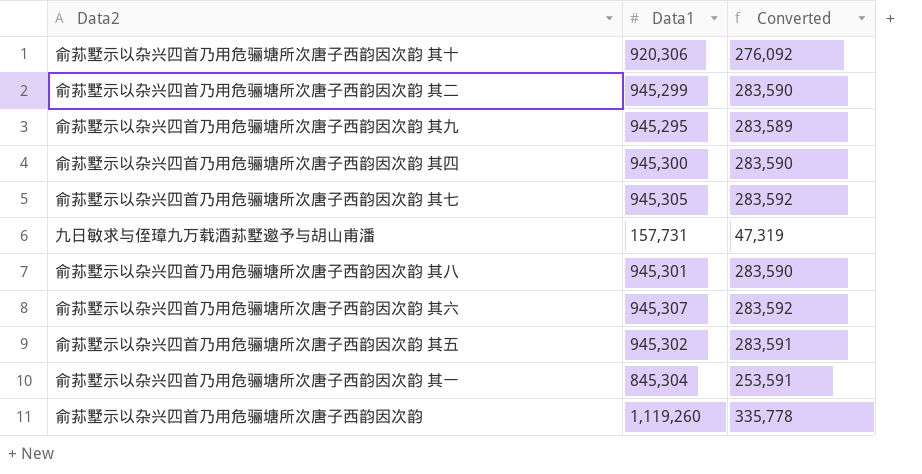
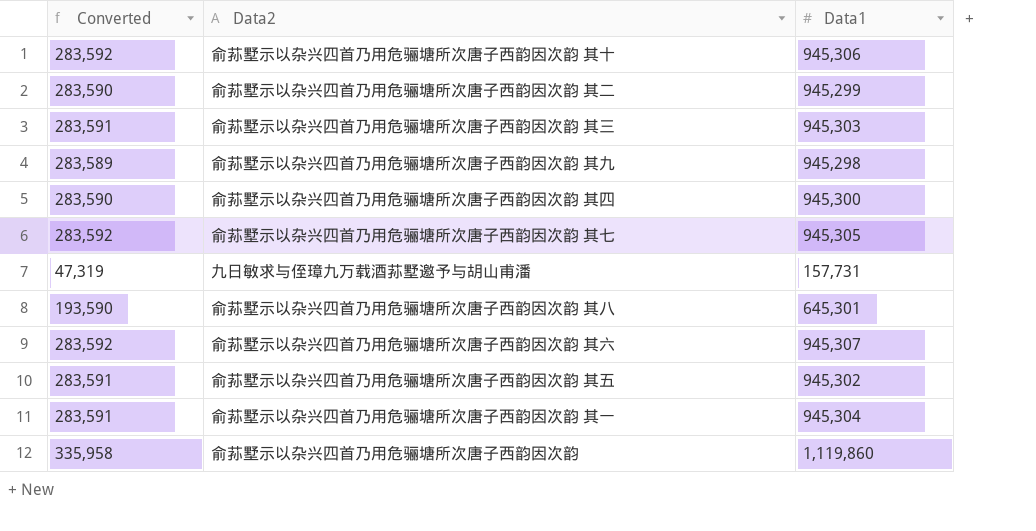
column Converted | position: 3 -> 1
俞荪墅示以杂兴四首乃用危骊塘所次唐子西韵因次韵 其十 | Converted: 276,092 -> 283,592
俞荪墅示以杂兴四首乃用危骊塘所次唐子西韵因次韵 其十 | Data1: 920,306 -> 945,306
row 俞荪墅示以杂兴四首乃用危骊塘所次唐子西韵因次韵 其三: none -> 283,591 | 945,303
俞荪墅示以杂兴四首乃用危骊塘所次唐子西韵因次韵 其九 | Data1: 945,295 -> 945,298
俞荪墅示以杂兴四首乃用危骊塘所次唐子西韵因次韵 其八 | Converted: 283,590 -> 193,590
俞荪墅示以杂兴四首乃用危骊塘所次唐子西韵因次韵 其八 | Data1: 945,301 -> 645,301
俞荪墅示以杂兴四首乃用危骊塘所次唐子西韵因次韵 其一 | Converted: 253,591 -> 283,591
俞荪墅示以杂兴四首乃用危骊塘所次唐子西韵因次韵 其一 | Data1: 845,304 -> 945,304
俞荪墅示以杂兴四首乃用危骊塘所次唐子西韵因次韵 | Converted: 335,778 -> 335,958
俞荪墅示以杂兴四首乃用危骊塘所次唐子西韵因次韵 | Data1: 1,119,260 -> 1,119,860

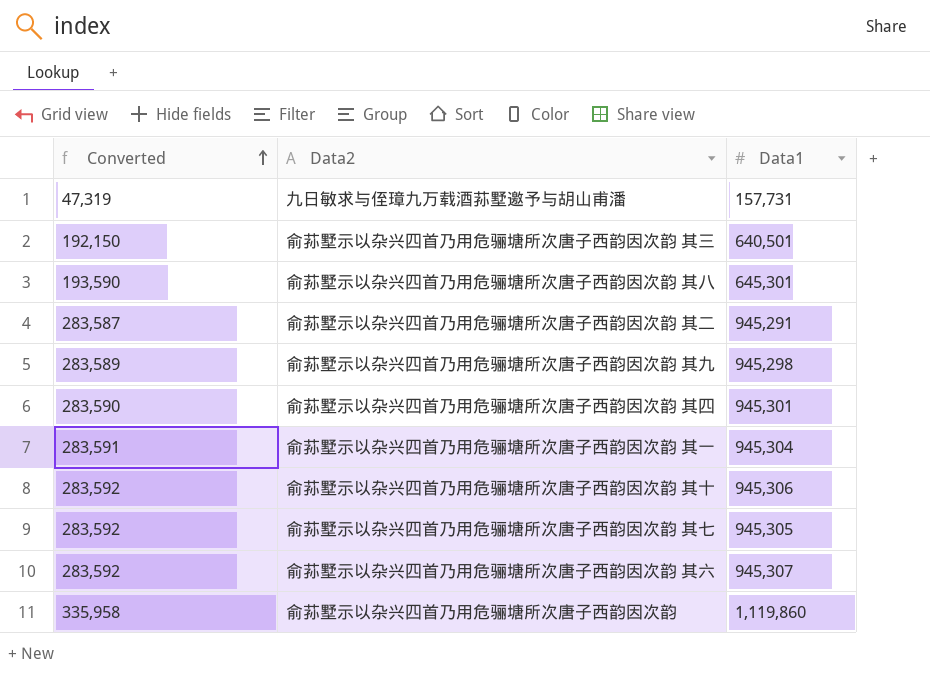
row order: none -> Converted ascending
row 俞荪墅示以杂兴四首乃用危骊塘所次唐子西韵因次韵 其五: 283,591 | 945,302 -> none
俞荪墅示以杂兴四首乃用危骊塘所次唐子西韵因次韵 其三 | Converted: 283,591 -> 192,150
俞荪墅示以杂兴四首乃用危骊塘所次唐子西韵因次韵 其三 | Data1: 945,303 -> 640,501
俞荪墅示以杂兴四首乃用危骊塘所次唐子西韵因次韵 其二 | Converted: 283,590 -> 283,587
俞荪墅示以杂兴四首乃用危骊塘所次唐子西韵因次韵 其二 | Data1: 945,299 -> 945,291
俞荪墅示以杂兴四首乃用危骊塘所次唐子西韵因次韵 其四 | Data1: 945,300 -> 945,301

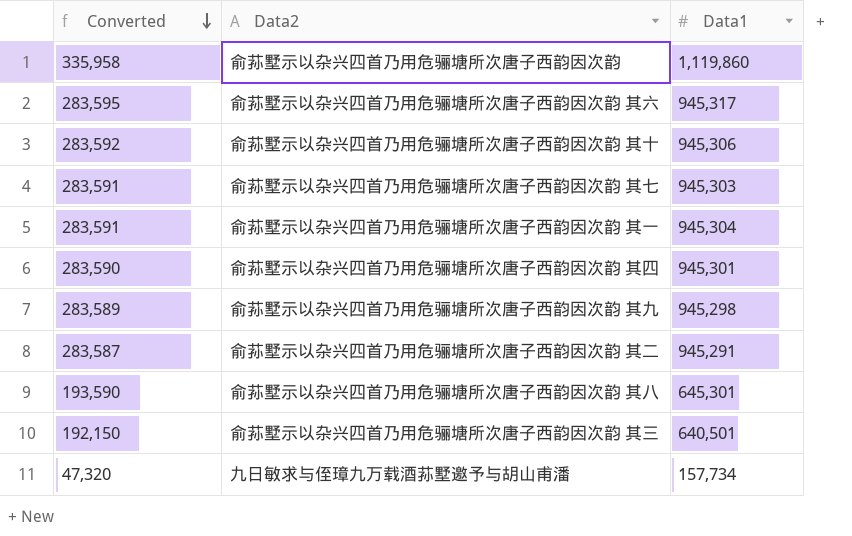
row order: Converted ascending -> Converted descending
俞荪墅示以杂兴四首乃用危骊塘所次唐子西韵因次韵 其六 | Converted: 283,592 -> 283,595
俞荪墅示以杂兴四首乃用危骊塘所次唐子西韵因次韵 其六 | Data1: 945,307 -> 945,317
俞荪墅示以杂兴四首乃用危骊塘所次唐子西韵因次韵 其七 | Converted: 283,592 -> 283,591
俞荪墅示以杂兴四首乃用危骊塘所次唐子西韵因次韵 其七 | Data1: 945,305 -> 945,303
九日敏求与侄璋九万载酒荪墅邀予与胡山甫潘 | Converted: 47,319 -> 47,320
九日敏求与侄璋九万载酒荪墅邀予与胡山甫潘 | Data1: 157,731 -> 157,734

